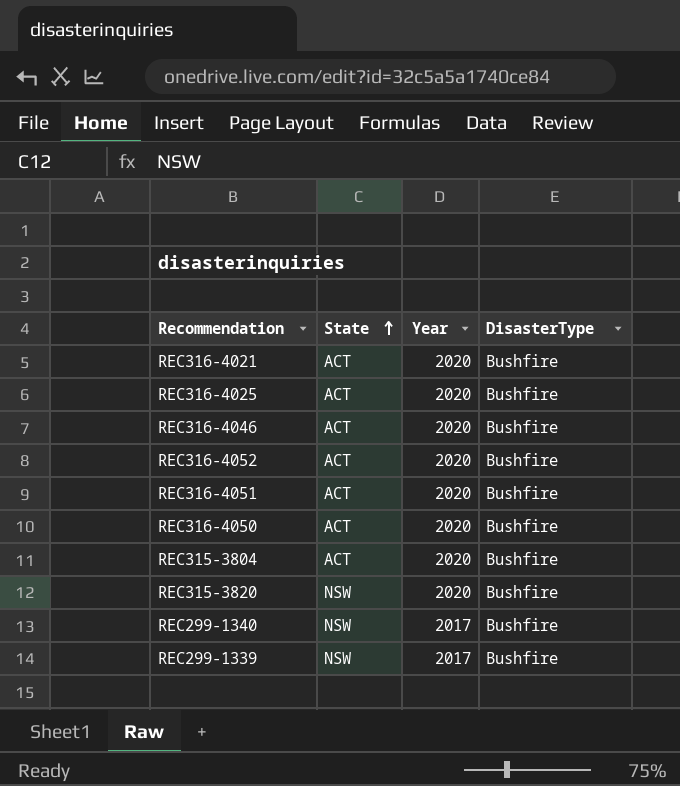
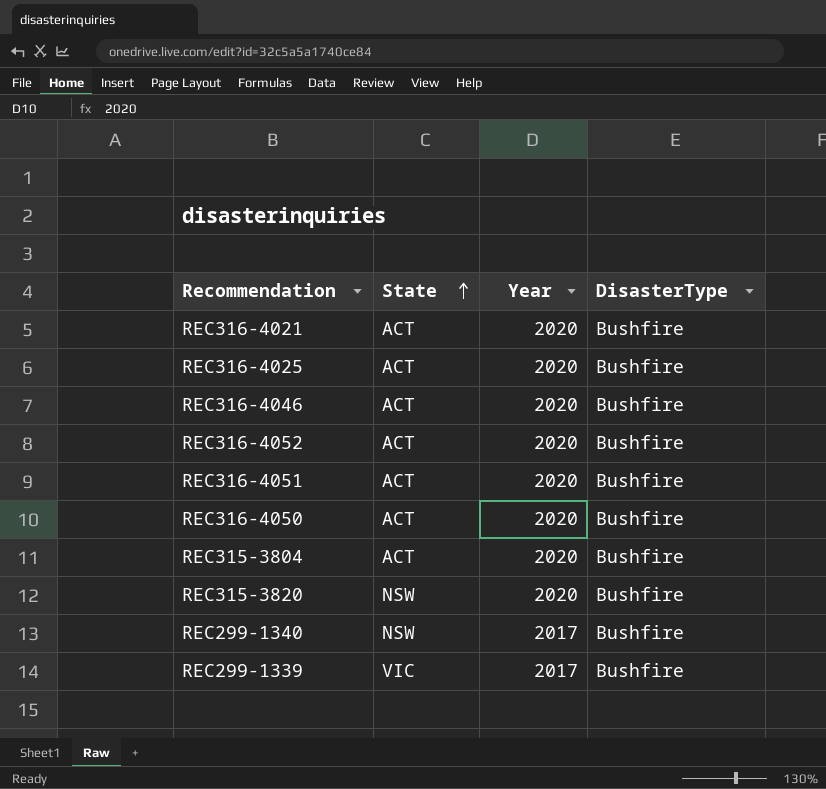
REC299-1339 | State: NSW -> VIC

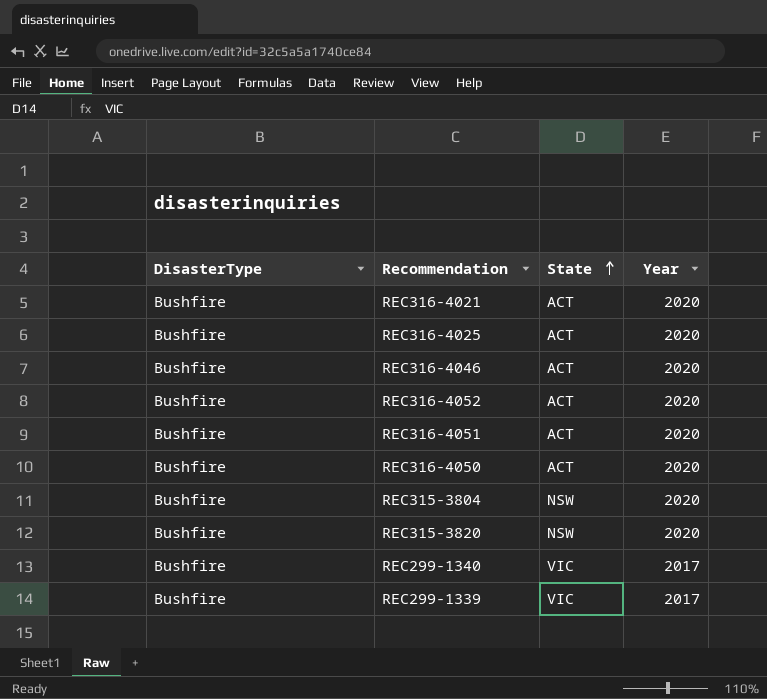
column DisasterType | position: 4 -> 1
REC315-3804 | State: ACT -> NSW
REC299-1340 | State: NSW -> VIC

